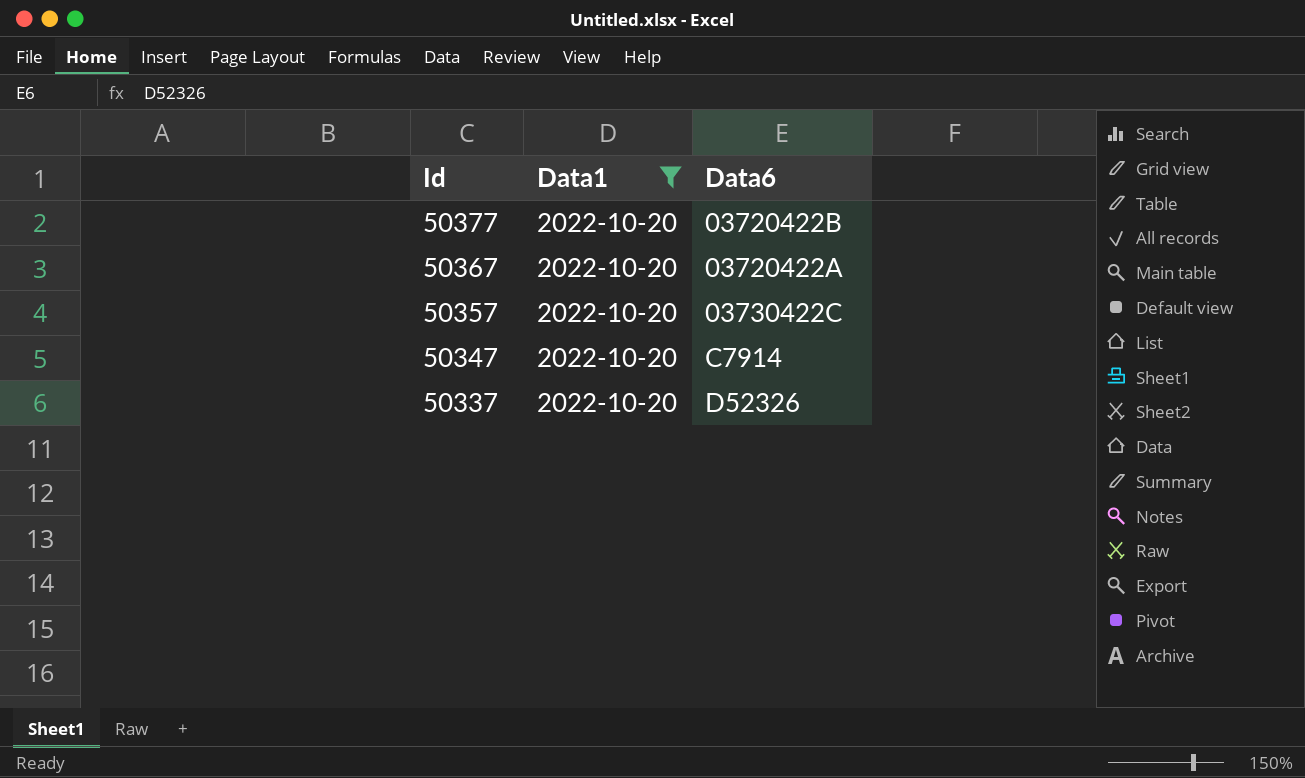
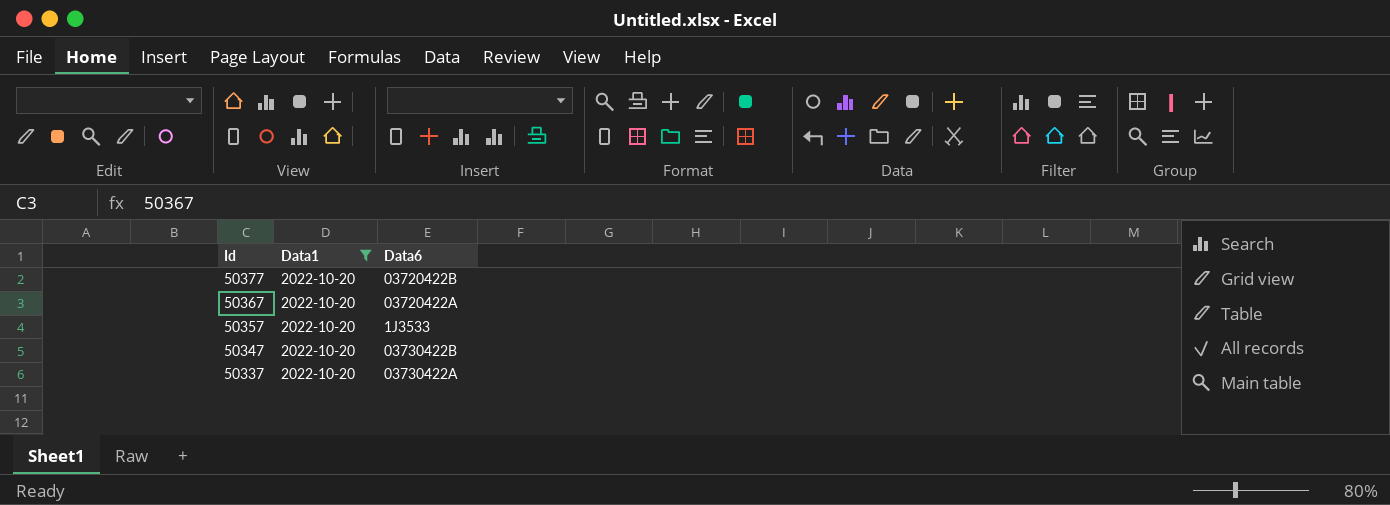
50357 | Data6: 03730422C -> 1J3533
50347 | Data6: C7914 -> 03730422B
50337 | Data6: D52326 -> 03730422A

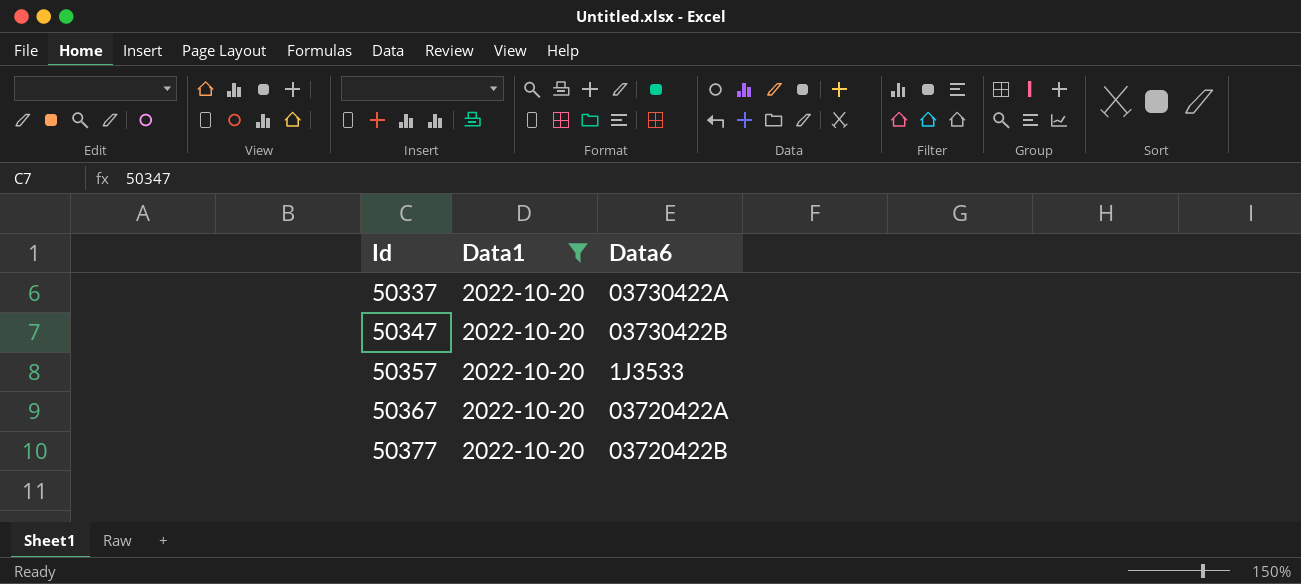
row order: Id descending -> Id ascending

